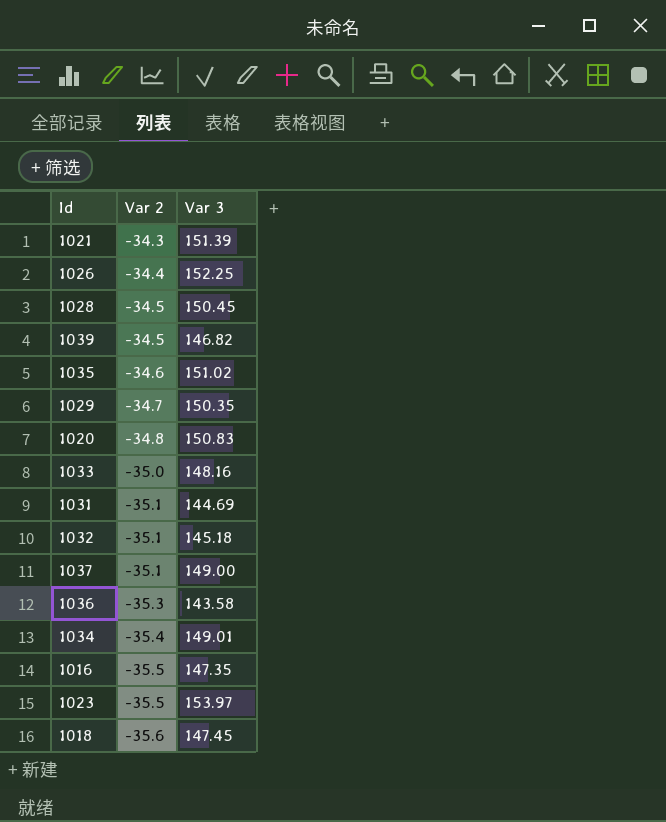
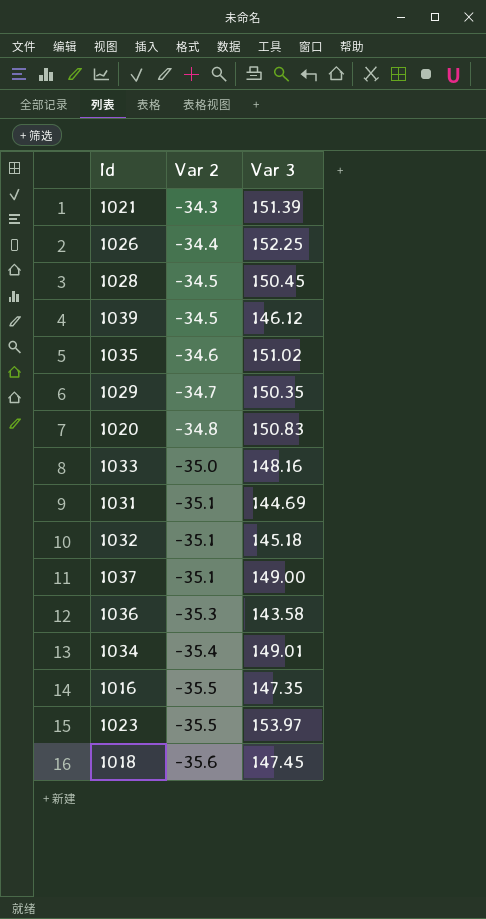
1039 | Var 3: 146.82 -> 146.12

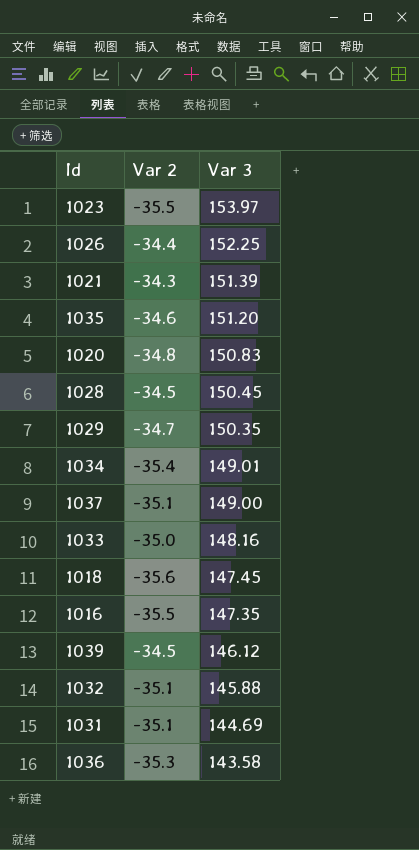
row order: Var 2 descending -> Var 3 descending
1035 | Var 3: 151.02 -> 151.20
1032 | Var 3: 145.18 -> 145.88

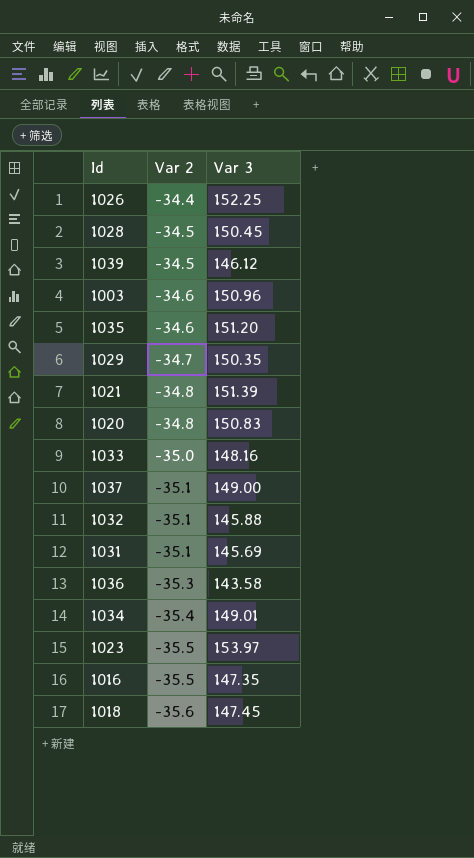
row order: Var 3 descending -> Var 2 descending
row 1003: none -> -34.6 | 150.96
1021 | Var 2: -34.3 -> -34.8
1031 | Var 3: 144.69 -> 145.69

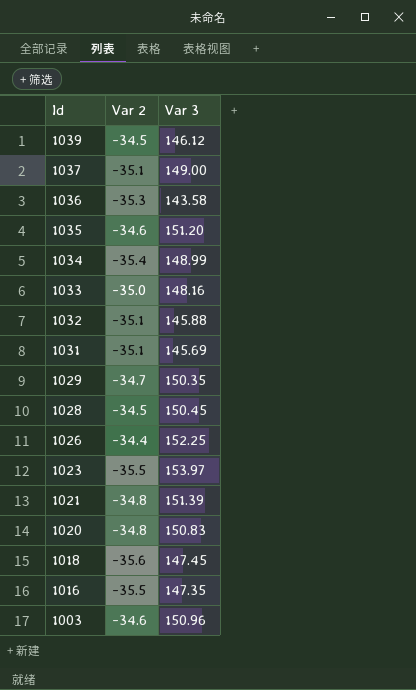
row order: Var 2 descending -> Id descending
1034 | Var 3: 149.01 -> 148.99

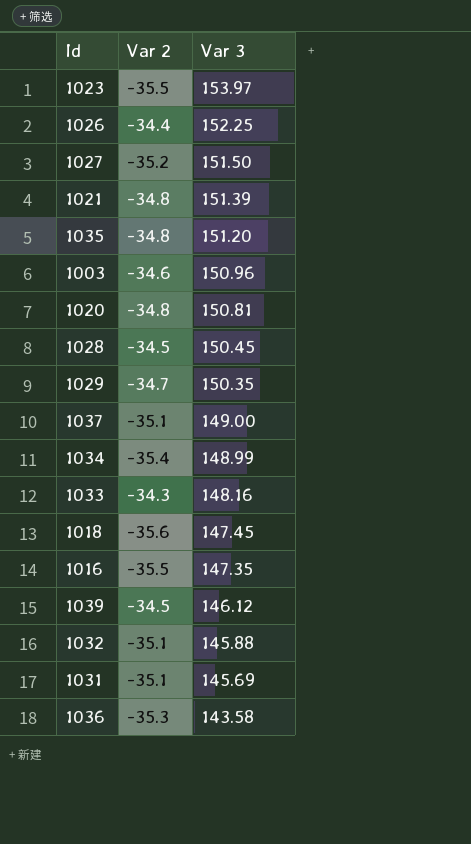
row order: Id descending -> Var 3 descending
row 1027: none -> -35.2 | 151.50
1035 | Var 2: -34.6 -> -34.8
1020 | Var 3: 150.83 -> 150.81
1033 | Var 2: -35.0 -> -34.3

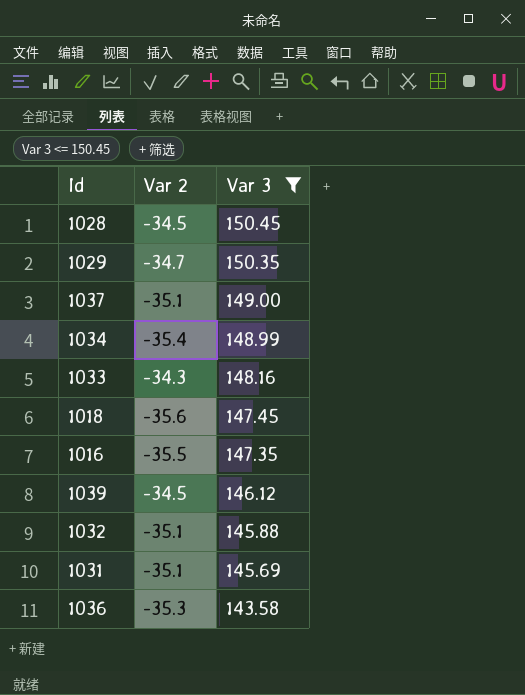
filter: none -> Var 3 <= 150.45

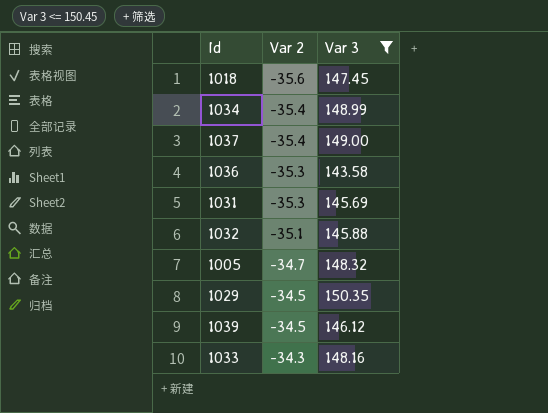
row order: Var 3 descending -> Var 2 ascending
row 1028: -34.5 | 150.45 -> none
row 1016: -35.5 | 147.35 -> none
1037 | Var 2: -35.1 -> -35.4
1031 | Var 2: -35.1 -> -35.3
row 1005: none -> -34.7 | 148.32
1029 | Var 2: -34.7 -> -34.5

